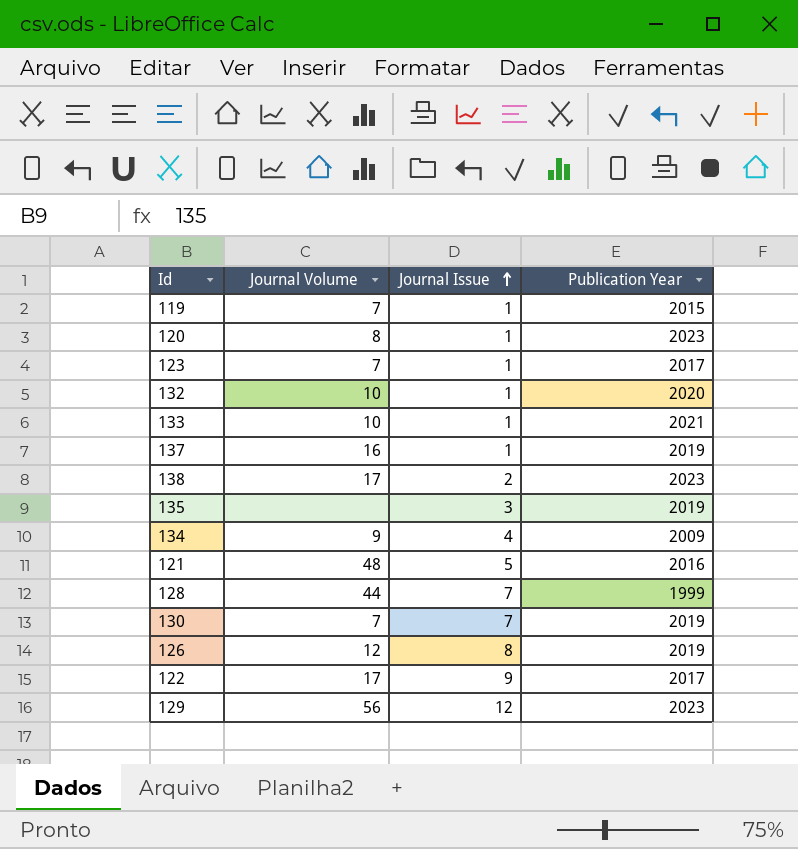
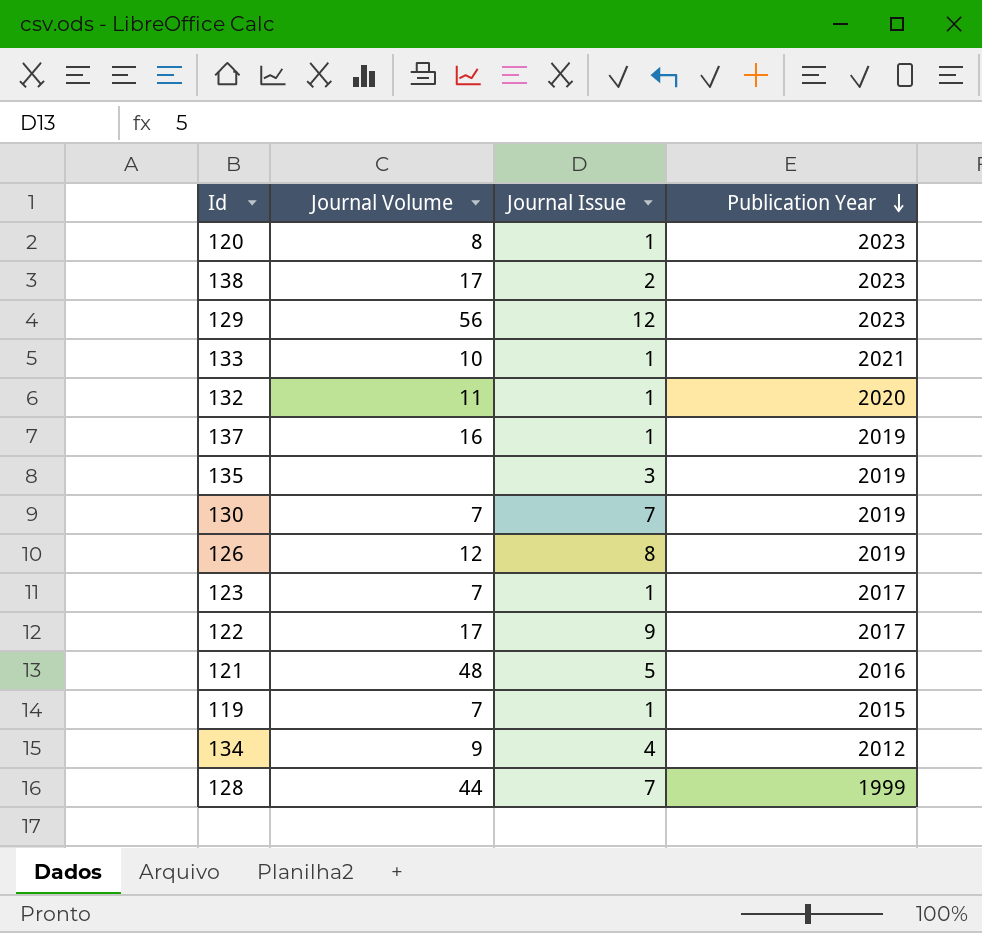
row order: Journal Issue ascending -> Publication Year descending
132 | Journal Volume: 10 -> 11
134 | Publication Year: 2009 -> 2012

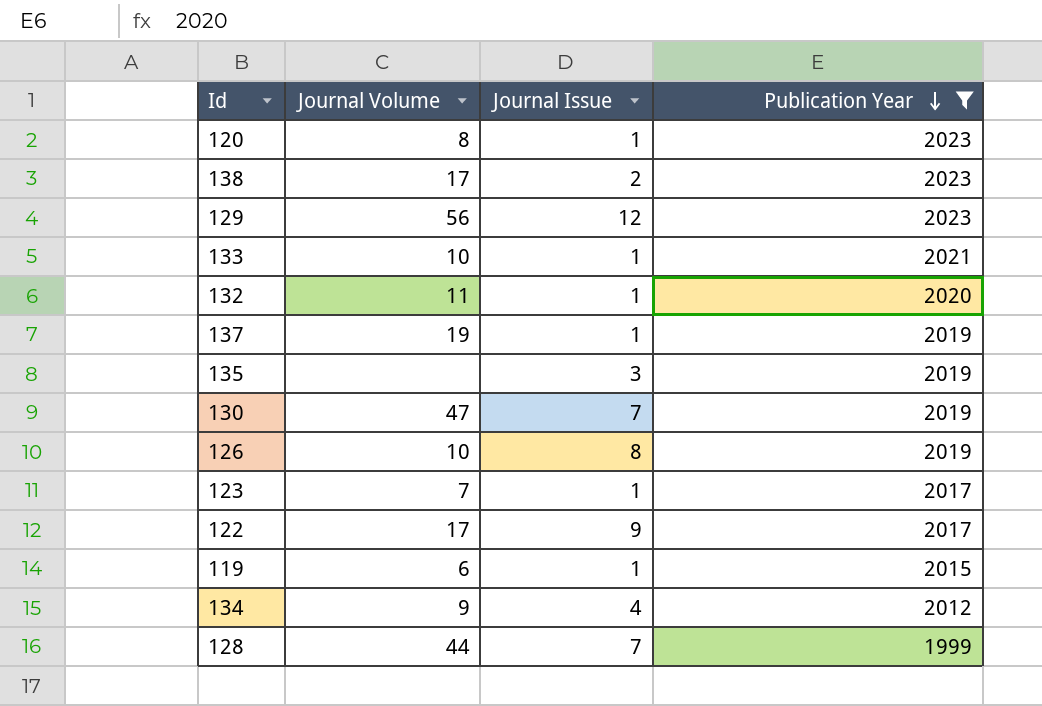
filter: none -> Publication Year != 2016
137 | Journal Volume: 16 -> 19
130 | Journal Volume: 7 -> 47
126 | Journal Volume: 12 -> 10
119 | Journal Volume: 7 -> 6

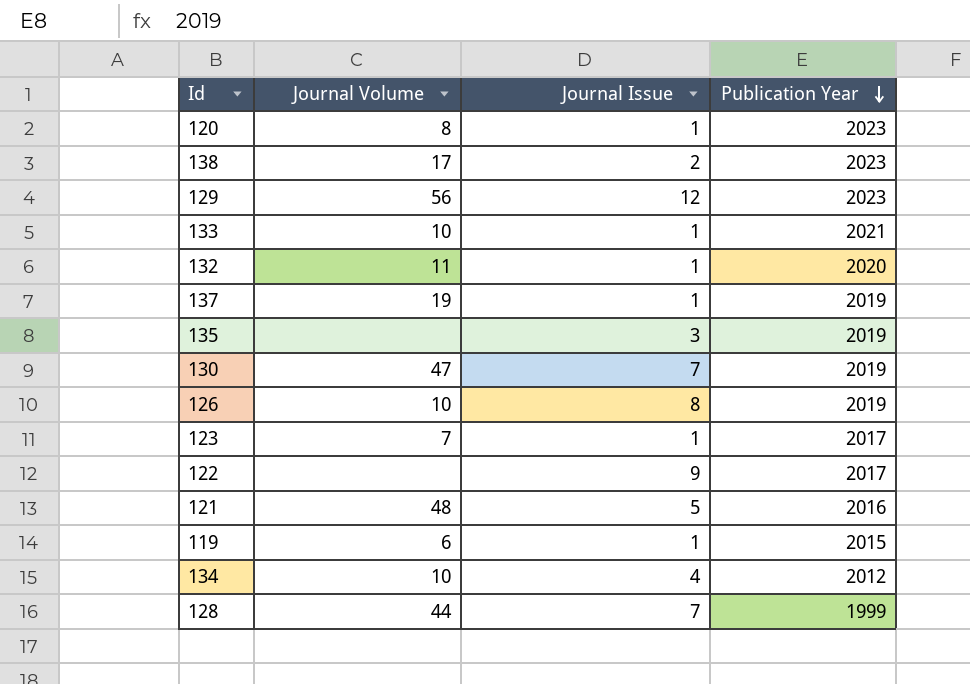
filter: Publication Year != 2016 -> none
122 | Journal Volume: 17 -> none
134 | Journal Volume: 9 -> 10

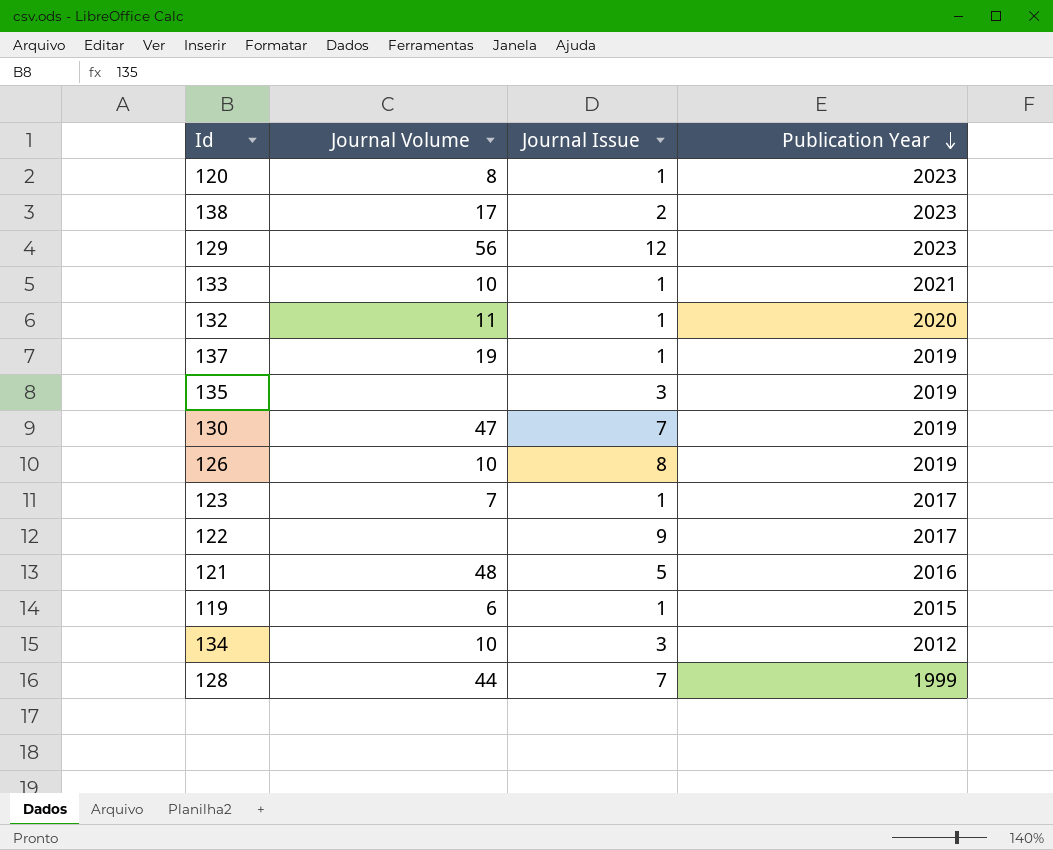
134 | Journal Issue: 4 -> 3

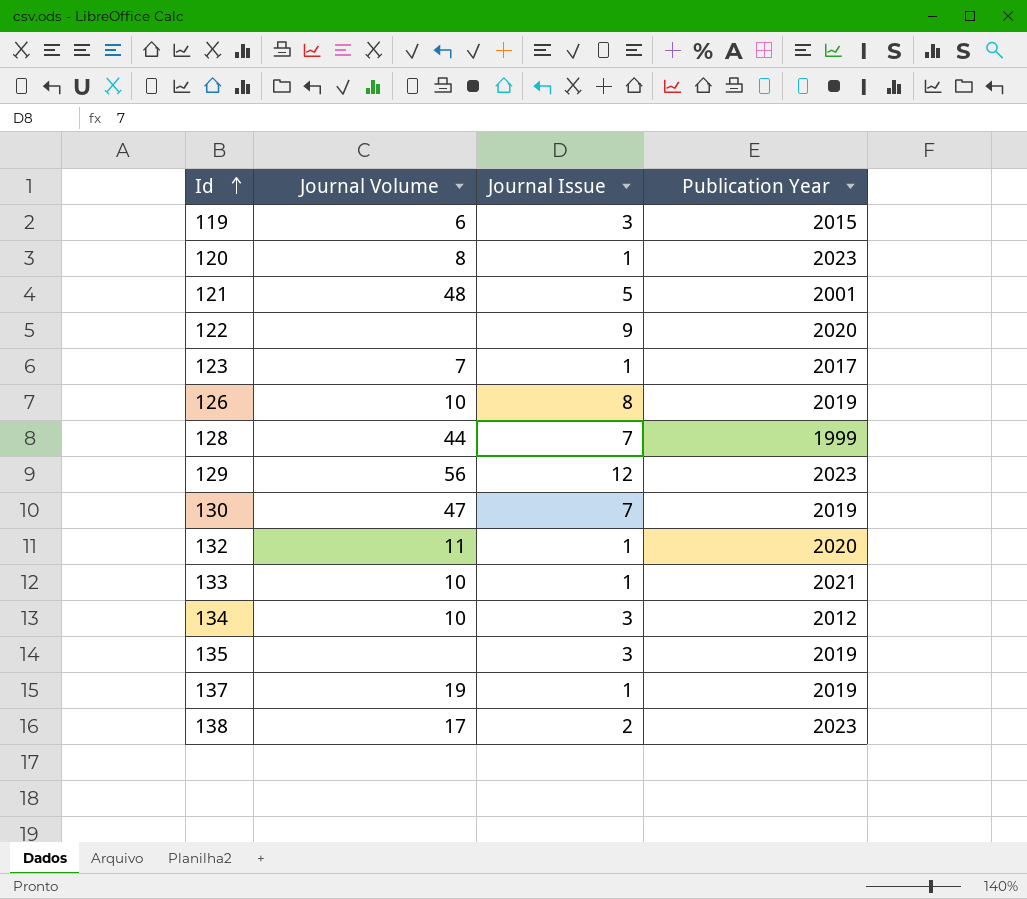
row order: Publication Year descending -> Id ascending
119 | Journal Issue: 1 -> 3
121 | Publication Year: 2016 -> 2001
122 | Publication Year: 2017 -> 2020

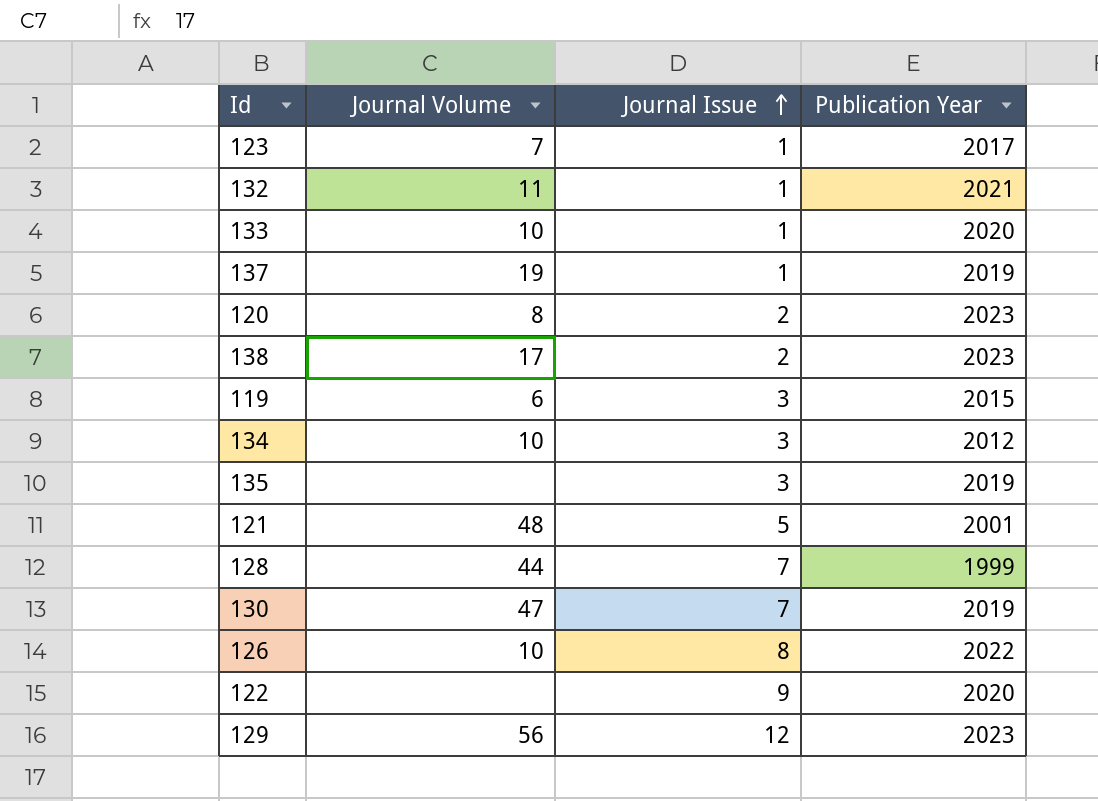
row order: Id ascending -> Journal Issue ascending
132 | Publication Year: 2020 -> 2021
133 | Publication Year: 2021 -> 2020
120 | Journal Issue: 1 -> 2
126 | Publication Year: 2019 -> 2022

